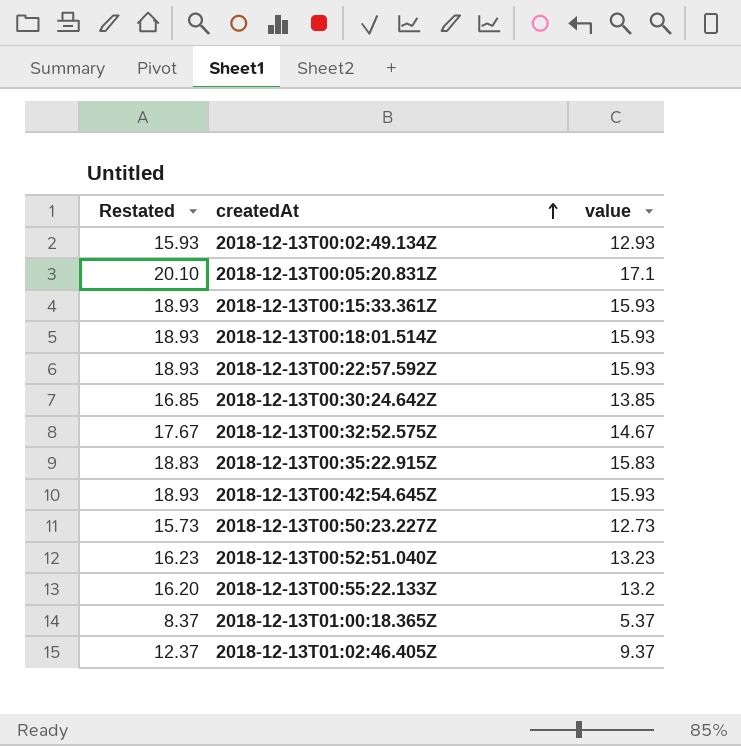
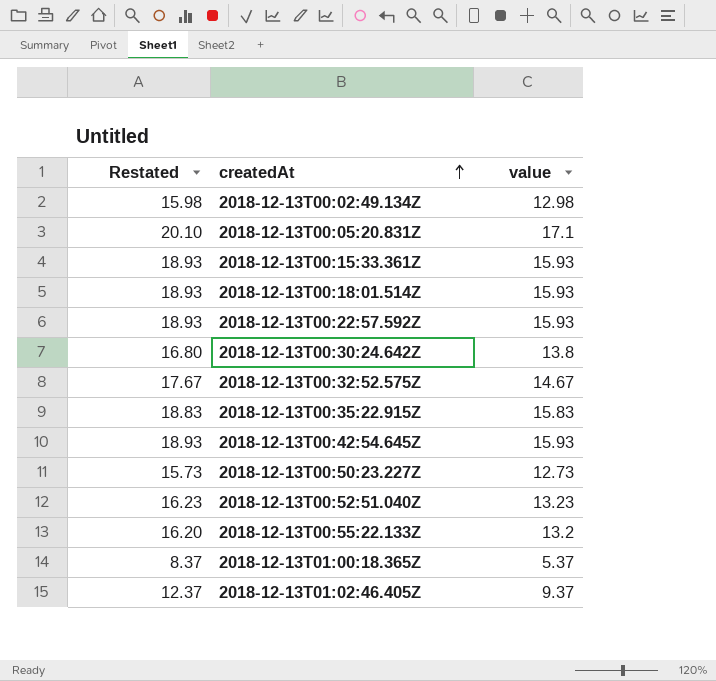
2018-12-13T00:02:49.134Z | Restated: 15.93 -> 15.98
2018-12-13T00:02:49.134Z | value: 12.93 -> 12.98
2018-12-13T00:30:24.642Z | Restated: 16.85 -> 16.80
2018-12-13T00:30:24.642Z | value: 13.85 -> 13.8

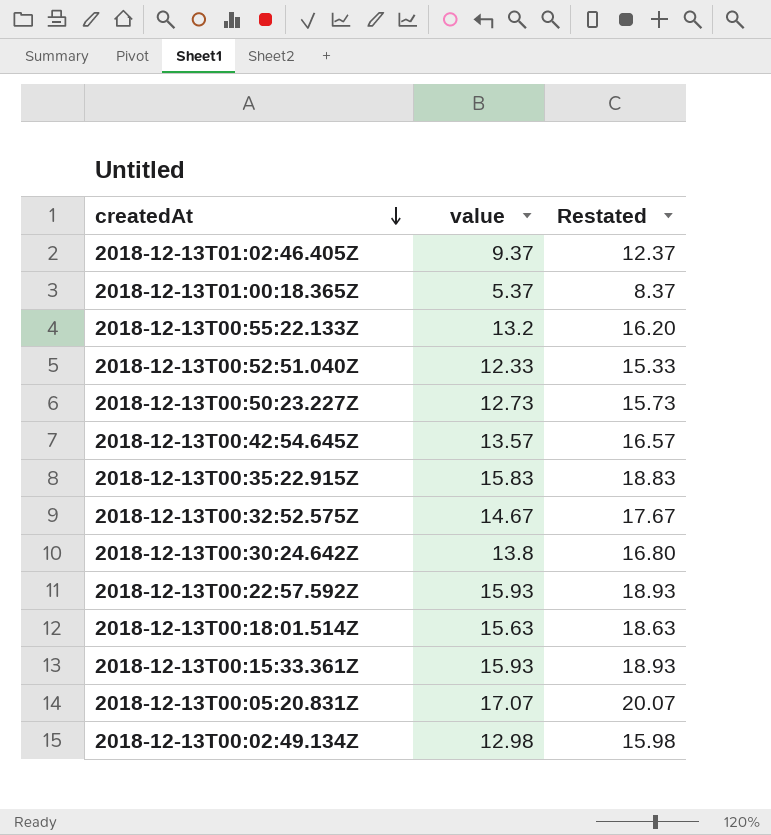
row order: createdAt ascending -> createdAt descending
column Restated | position: 1 -> 3
2018-12-13T00:52:51.040Z | value: 13.23 -> 12.33
2018-12-13T00:52:51.040Z | Restated: 16.23 -> 15.33
2018-12-13T00:42:54.645Z | value: 15.93 -> 13.57
2018-12-13T00:42:54.645Z | Restated: 18.93 -> 16.57
2018-12-13T00:18:01.514Z | value: 15.93 -> 15.63
2018-12-13T00:18:01.514Z | Restated: 18.93 -> 18.63
2018-12-13T00:05:20.831Z | value: 17.1 -> 17.07
2018-12-13T00:05:20.831Z | Restated: 20.10 -> 20.07

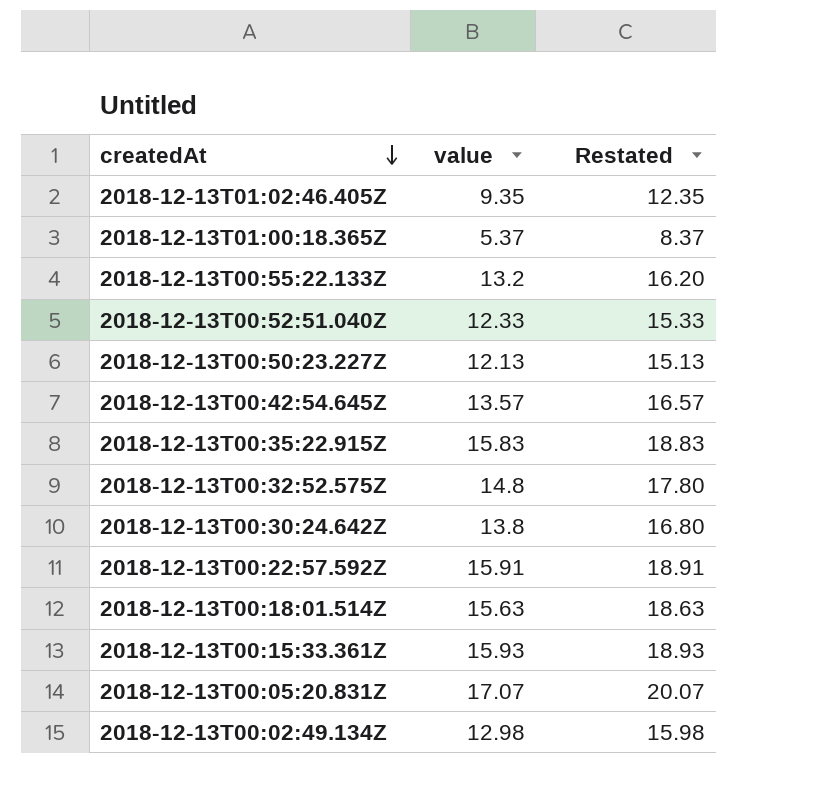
2018-12-13T01:02:46.405Z | value: 9.37 -> 9.35
2018-12-13T01:02:46.405Z | Restated: 12.37 -> 12.35
2018-12-13T00:50:23.227Z | value: 12.73 -> 12.13
2018-12-13T00:50:23.227Z | Restated: 15.73 -> 15.13
2018-12-13T00:32:52.575Z | value: 14.67 -> 14.8
2018-12-13T00:32:52.575Z | Restated: 17.67 -> 17.80
2018-12-13T00:22:57.592Z | value: 15.93 -> 15.91
2018-12-13T00:22:57.592Z | Restated: 18.93 -> 18.91

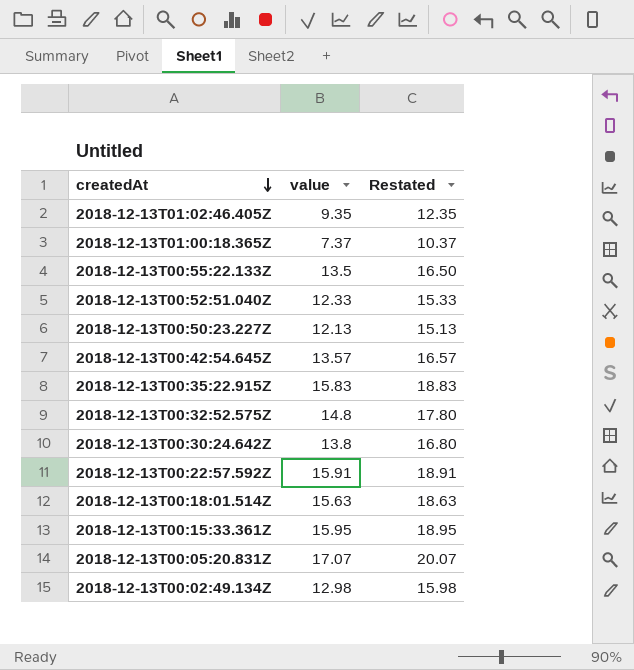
2018-12-13T01:00:18.365Z | value: 5.37 -> 7.37
2018-12-13T01:00:18.365Z | Restated: 8.37 -> 10.37
2018-12-13T00:55:22.133Z | value: 13.2 -> 13.5
2018-12-13T00:55:22.133Z | Restated: 16.20 -> 16.50
2018-12-13T00:15:33.361Z | value: 15.93 -> 15.95
2018-12-13T00:15:33.361Z | Restated: 18.93 -> 18.95

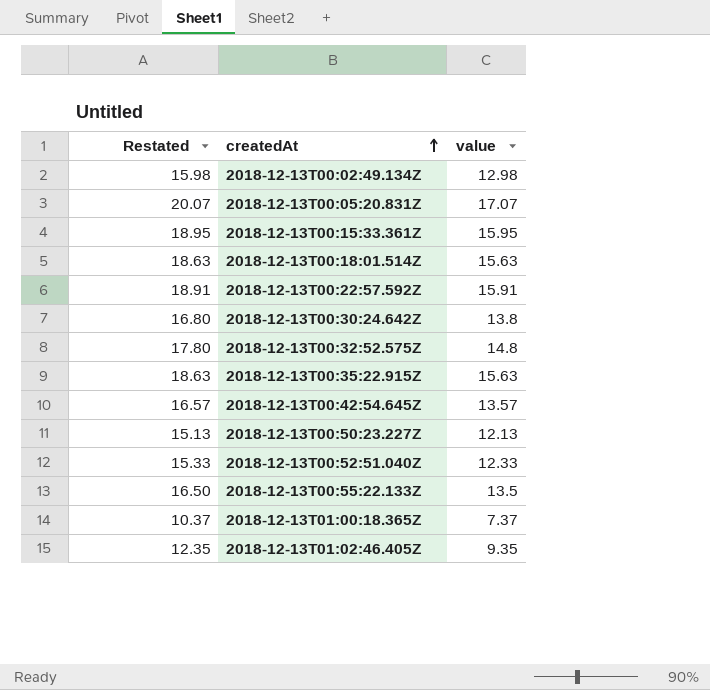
row order: createdAt descending -> createdAt ascending
column Restated | position: 3 -> 1
2018-12-13T00:35:22.915Z | Restated: 18.83 -> 18.63
2018-12-13T00:35:22.915Z | value: 15.83 -> 15.63

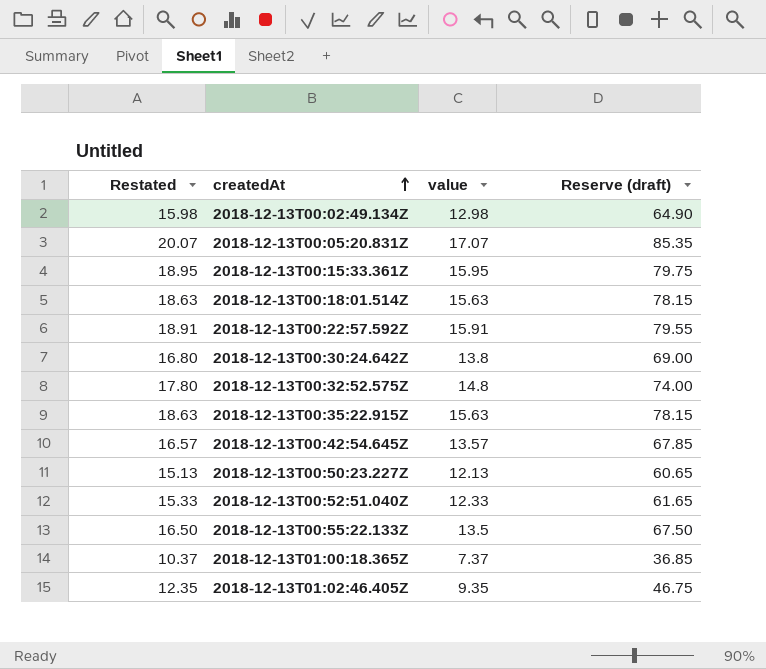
column Reserve (draft) | formula: none -> [value] * 5

